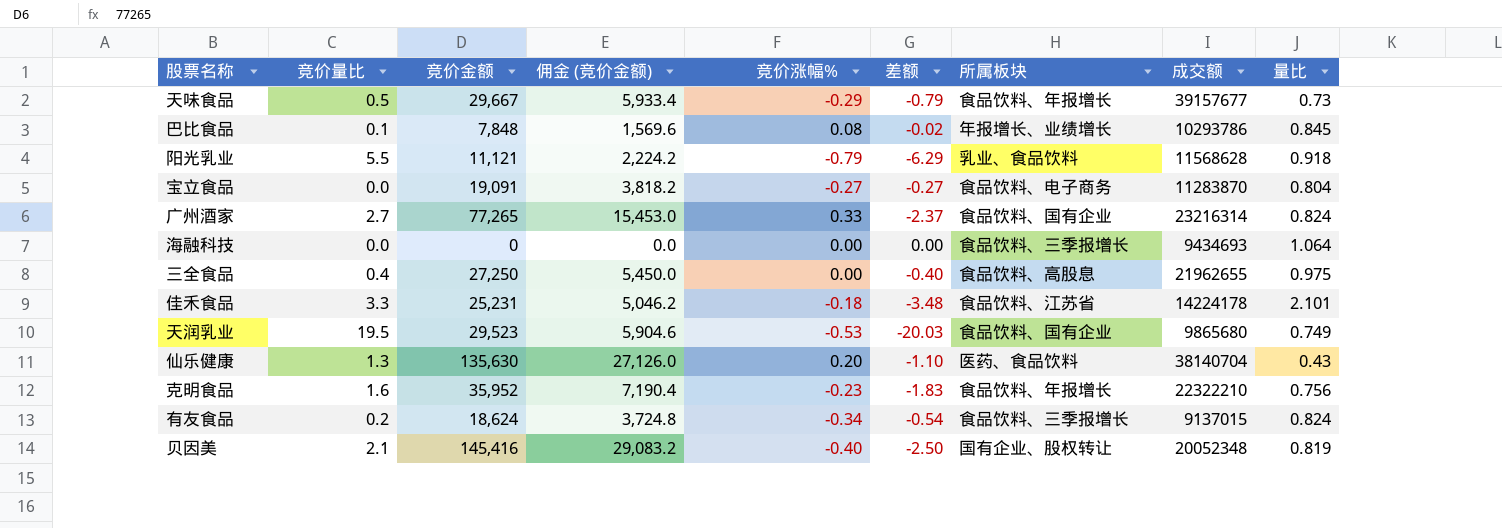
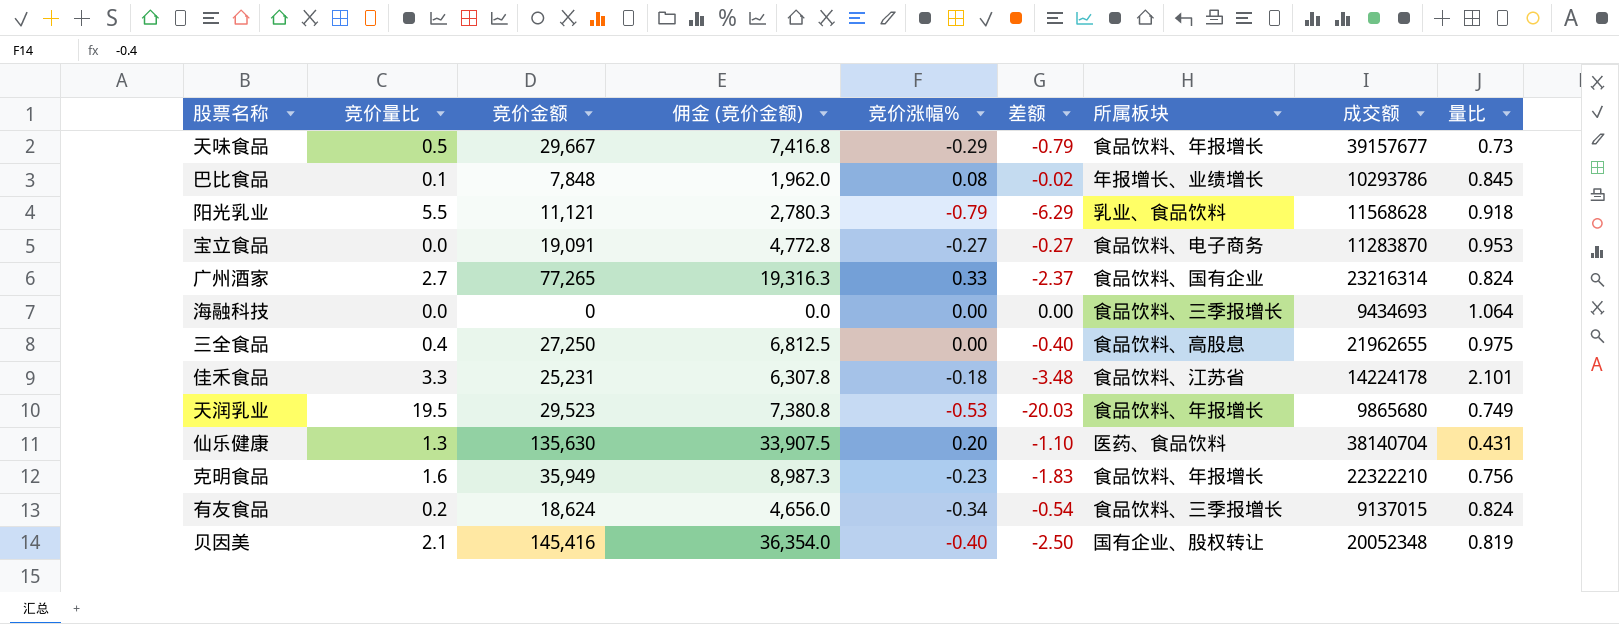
column 佣金 (竞价金额) | formula: [竞价金额] * 0.2 -> [竞价金额] * 0.25
宝立食品 | 量比: 0.804 -> 0.953
天润乳业 | 所属板块: 食品饮料、国有企业 -> 食品饮料、年报增长
仙乐健康 | 量比: 0.43 -> 0.431
克明食品 | 竞价金额: 35,952 -> 35,949

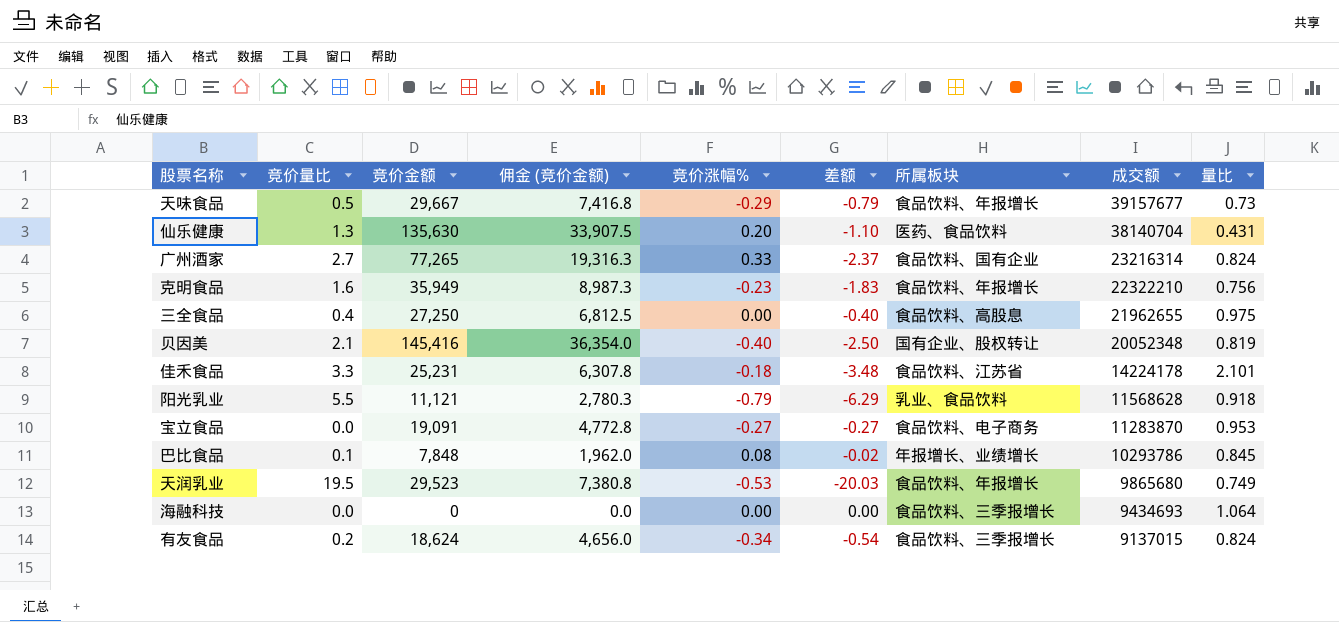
row order: none -> 成交额 descending

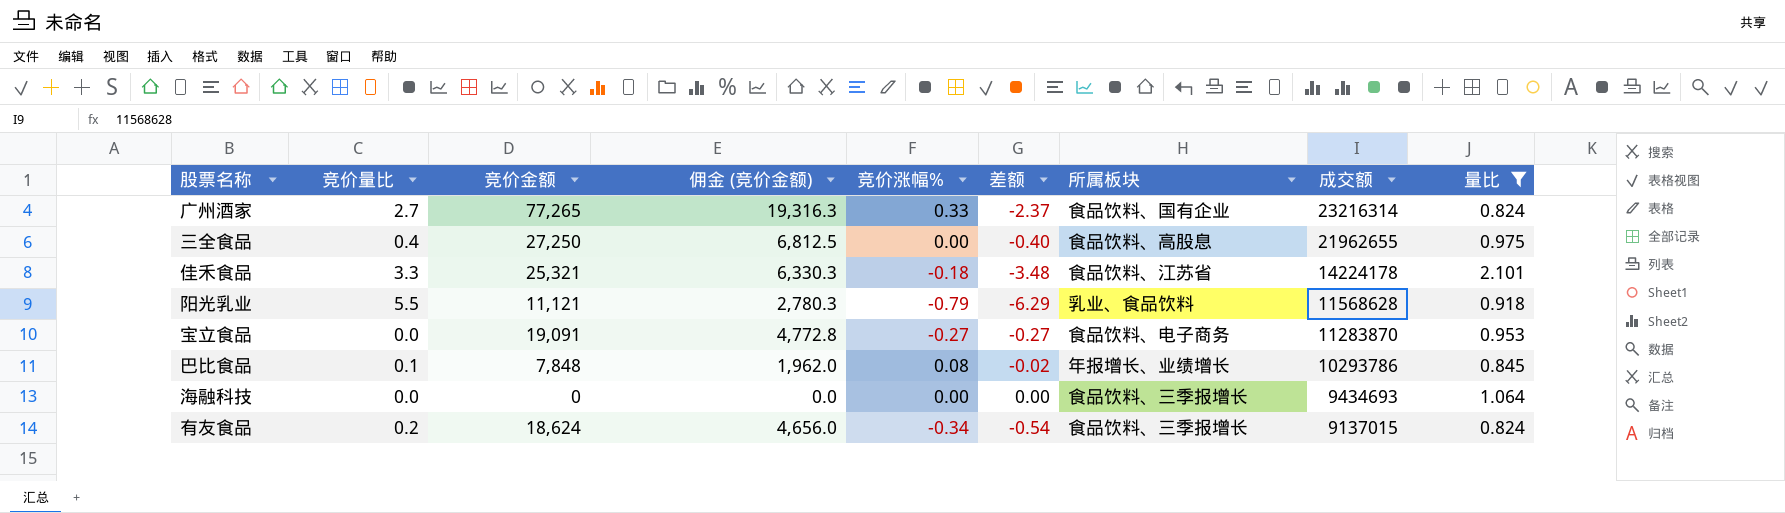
filter: none -> 量比 >= 0.824
佳禾食品 | 竞价金额: 25,231 -> 25,321
佳禾食品 | 佣金 (竞价金额): 6,307.8 -> 6,330.3

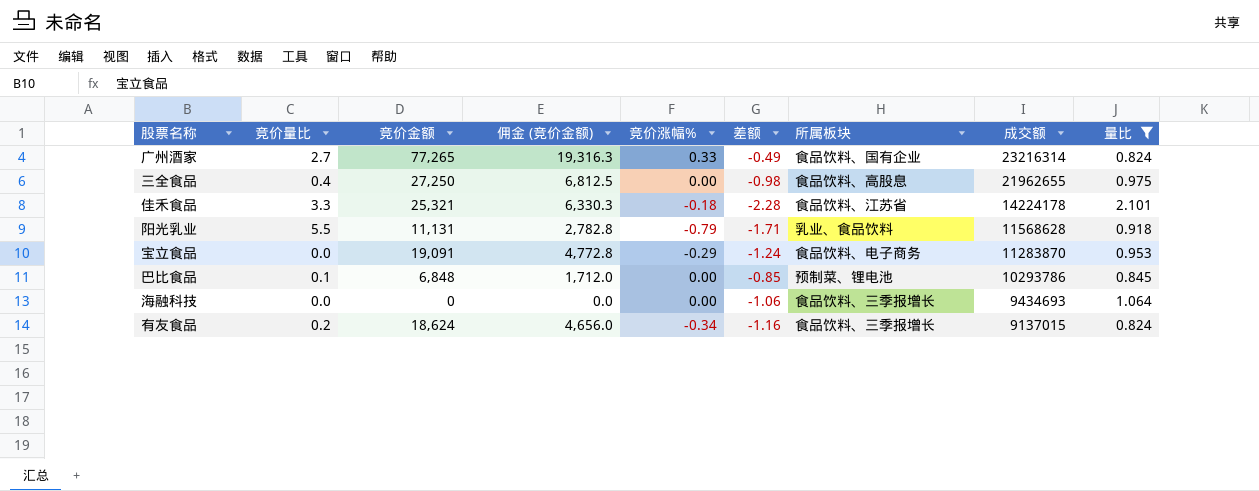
column 差额 | formula: [竞价涨幅%] - [竞价量比] -> [竞价涨幅%] - [量比]
阳光乳业 | 竞价金额: 11,121 -> 11,131
阳光乳业 | 佣金 (竞价金额): 2,780.3 -> 2,782.8
宝立食品 | 竞价涨幅%: -0.27 -> -0.29
巴比食品 | 竞价金额: 7,848 -> 6,848
巴比食品 | 佣金 (竞价金额): 1,962.0 -> 1,712.0
巴比食品 | 竞价涨幅%: 0.08 -> 0.00
巴比食品 | 所属板块: 年报增长、业绩增长 -> 预制菜、锂电池

